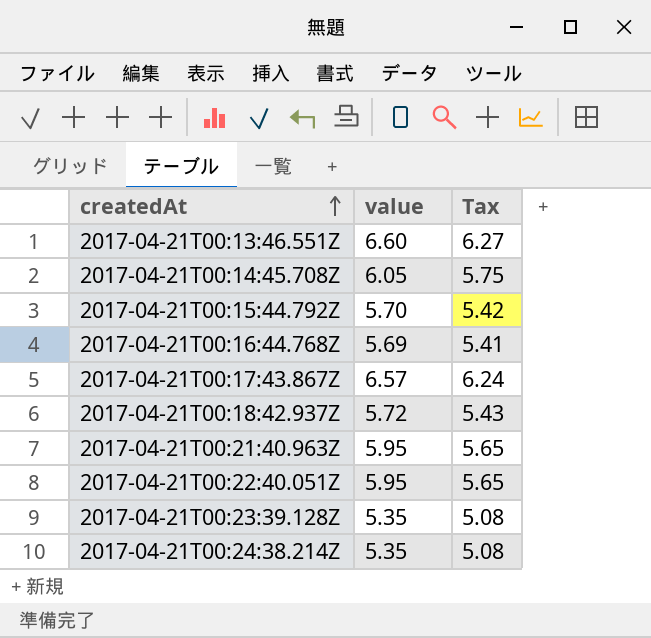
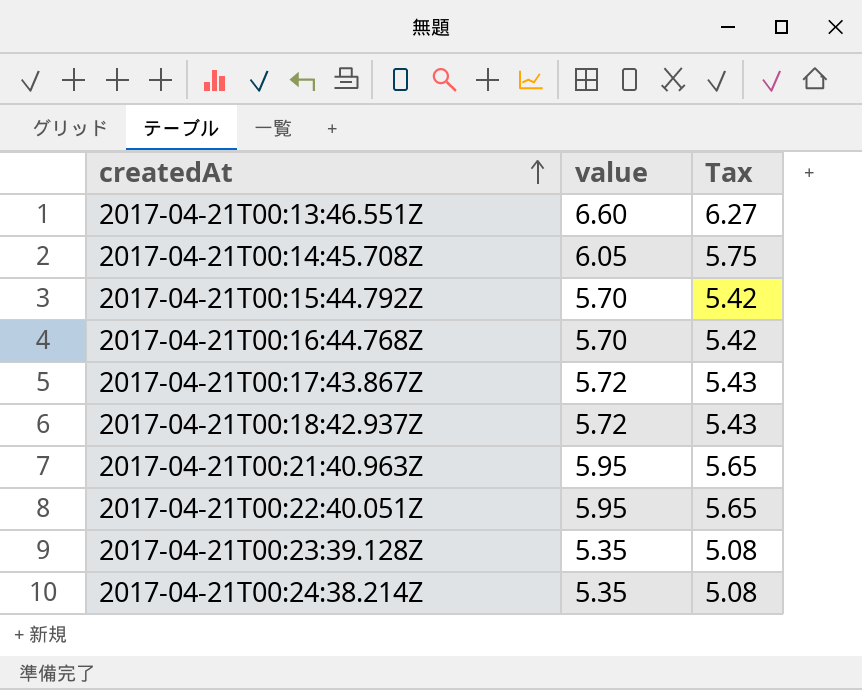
2017-04-21T00:16:44.768Z | value: 5.69 -> 5.70
2017-04-21T00:16:44.768Z | Tax: 5.41 -> 5.42
2017-04-21T00:17:43.867Z | value: 6.57 -> 5.72
2017-04-21T00:17:43.867Z | Tax: 6.24 -> 5.43

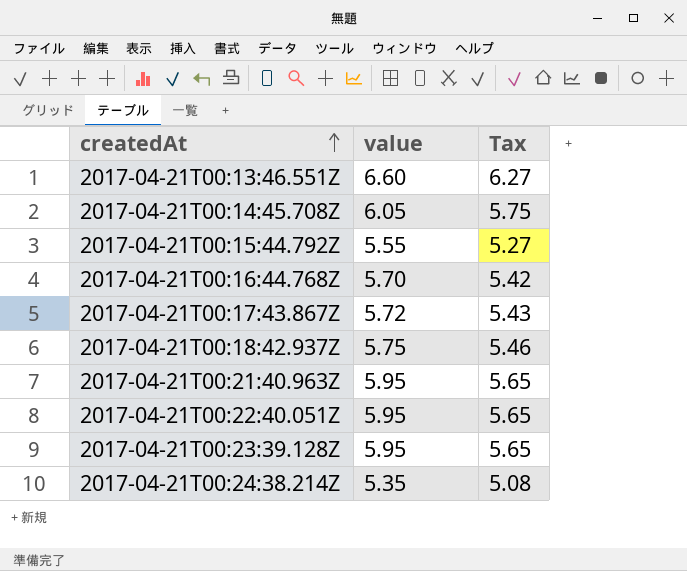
2017-04-21T00:15:44.792Z | value: 5.70 -> 5.55
2017-04-21T00:15:44.792Z | Tax: 5.42 -> 5.27
2017-04-21T00:18:42.937Z | value: 5.72 -> 5.75
2017-04-21T00:18:42.937Z | Tax: 5.43 -> 5.46
2017-04-21T00:23:39.128Z | value: 5.35 -> 5.95
2017-04-21T00:23:39.128Z | Tax: 5.08 -> 5.65

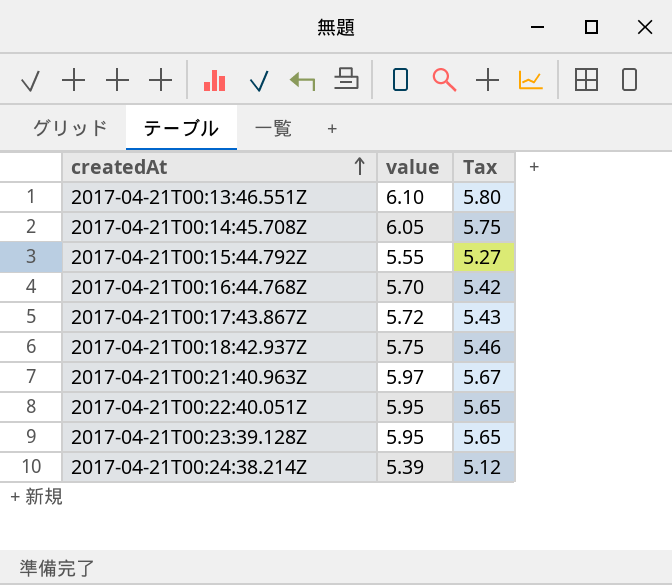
2017-04-21T00:13:46.551Z | value: 6.60 -> 6.10
2017-04-21T00:13:46.551Z | Tax: 6.27 -> 5.80
2017-04-21T00:21:40.963Z | value: 5.95 -> 5.97
2017-04-21T00:21:40.963Z | Tax: 5.65 -> 5.67
2017-04-21T00:24:38.214Z | value: 5.35 -> 5.39
2017-04-21T00:24:38.214Z | Tax: 5.08 -> 5.12

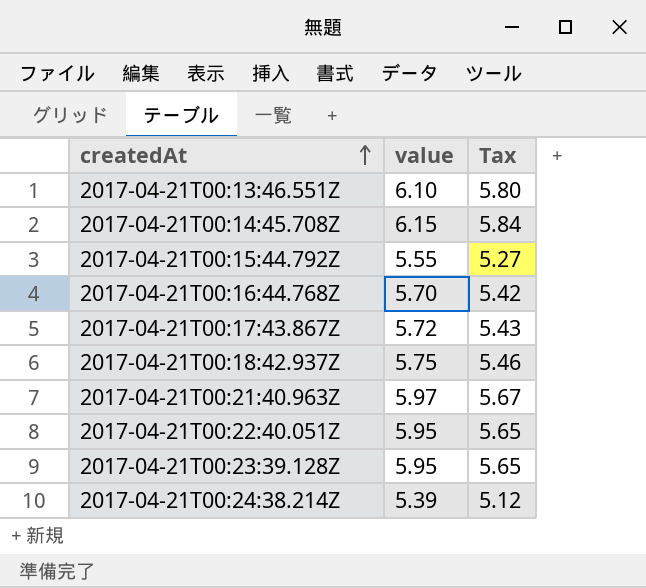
2017-04-21T00:14:45.708Z | value: 6.05 -> 6.15
2017-04-21T00:14:45.708Z | Tax: 5.75 -> 5.84

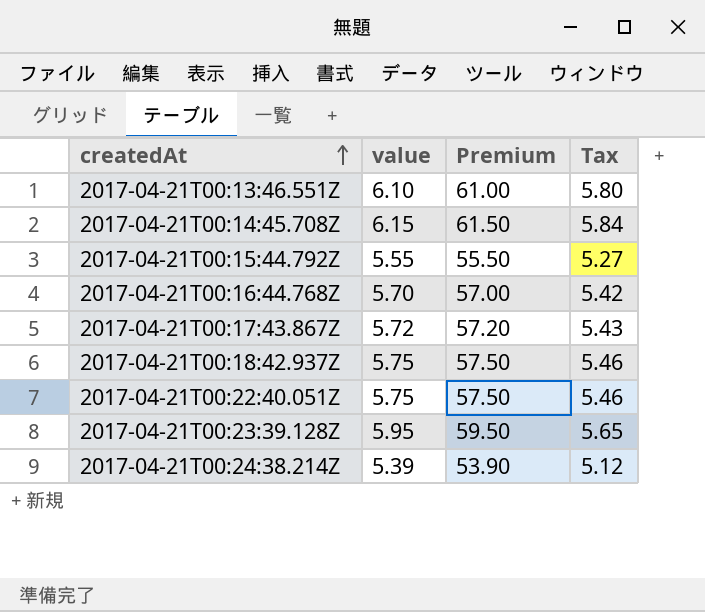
column Premium | formula: none -> [value] * 10
row 2017-04-21T00:21:40.963Z: 5.97 | 5.67 -> none
2017-04-21T00:22:40.051Z | value: 5.95 -> 5.75
2017-04-21T00:22:40.051Z | Tax: 5.65 -> 5.46

